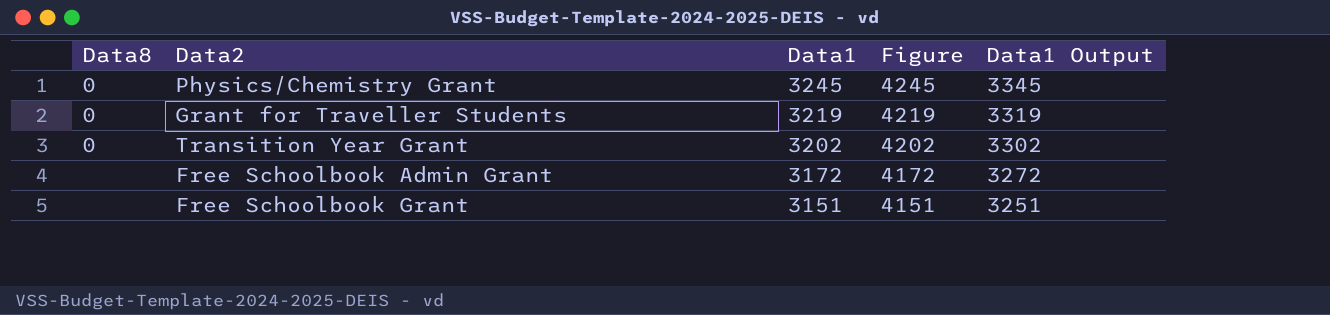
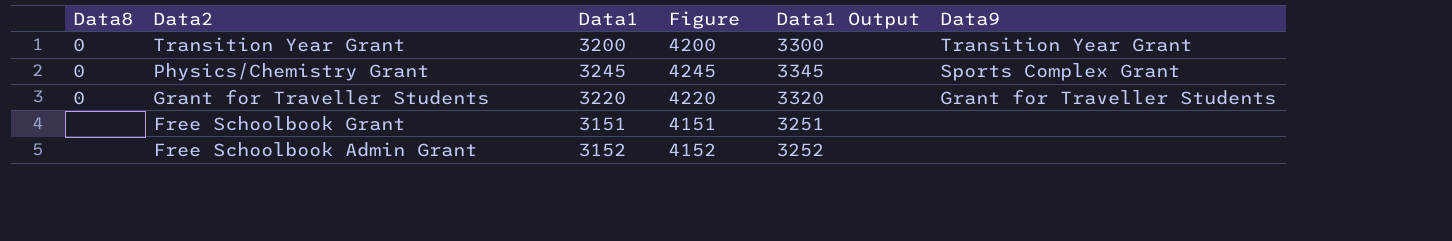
row order: Data1 descending -> Data2 descending
column Data9 | position: none -> 6
Transition Year Grant | Data1: 3202 -> 3200
Transition Year Grant | Figure: 4202 -> 4200
Transition Year Grant | Data1 Output: 3302 -> 3300
Grant for Traveller Students | Data1: 3219 -> 3220
Grant for Traveller Students | Figure: 4219 -> 4220
Grant for Traveller Students | Data1 Output: 3319 -> 3320
Free Schoolbook Admin Grant | Data1: 3172 -> 3152
Free Schoolbook Admin Grant | Figure: 4172 -> 4152
Free Schoolbook Admin Grant | Data1 Output: 3272 -> 3252

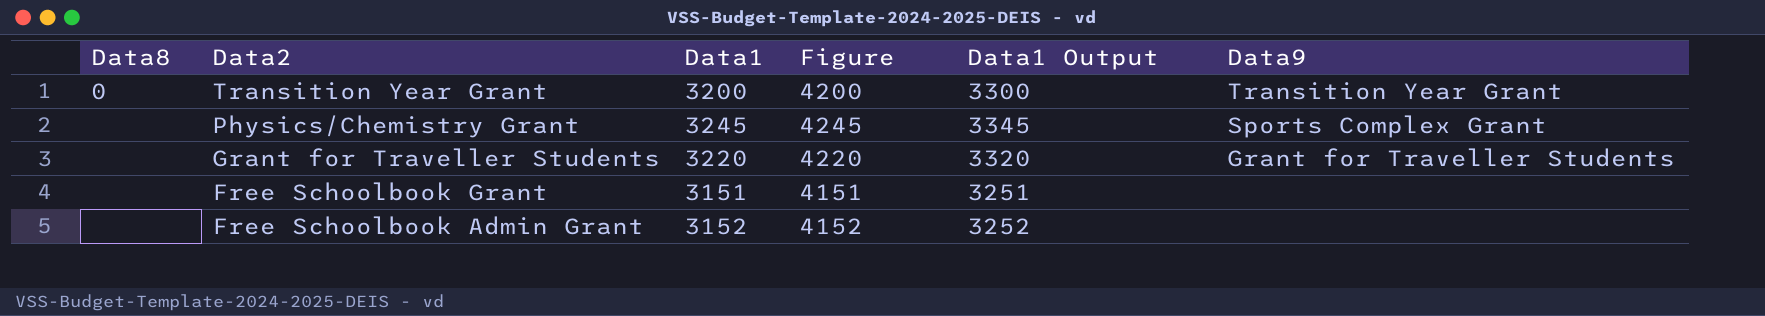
Physics/Chemistry Grant | Data8: 0 -> none
Grant for Traveller Students | Data8: 0 -> none

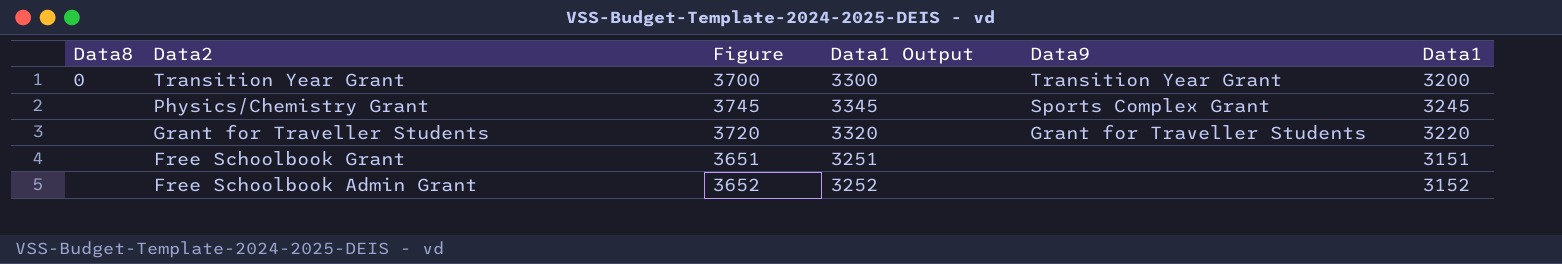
column Figure | formula: [Data1] + 1000 -> [Data1] + 500
column Data1 | position: 3 -> 6

